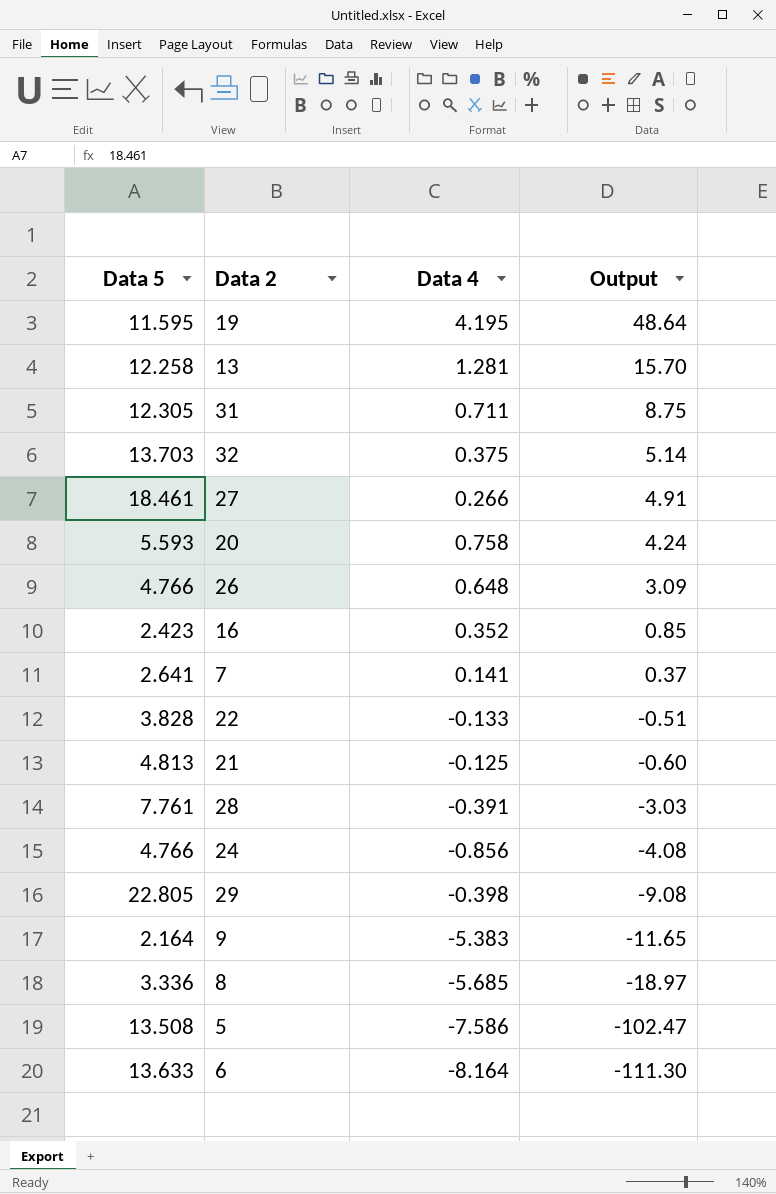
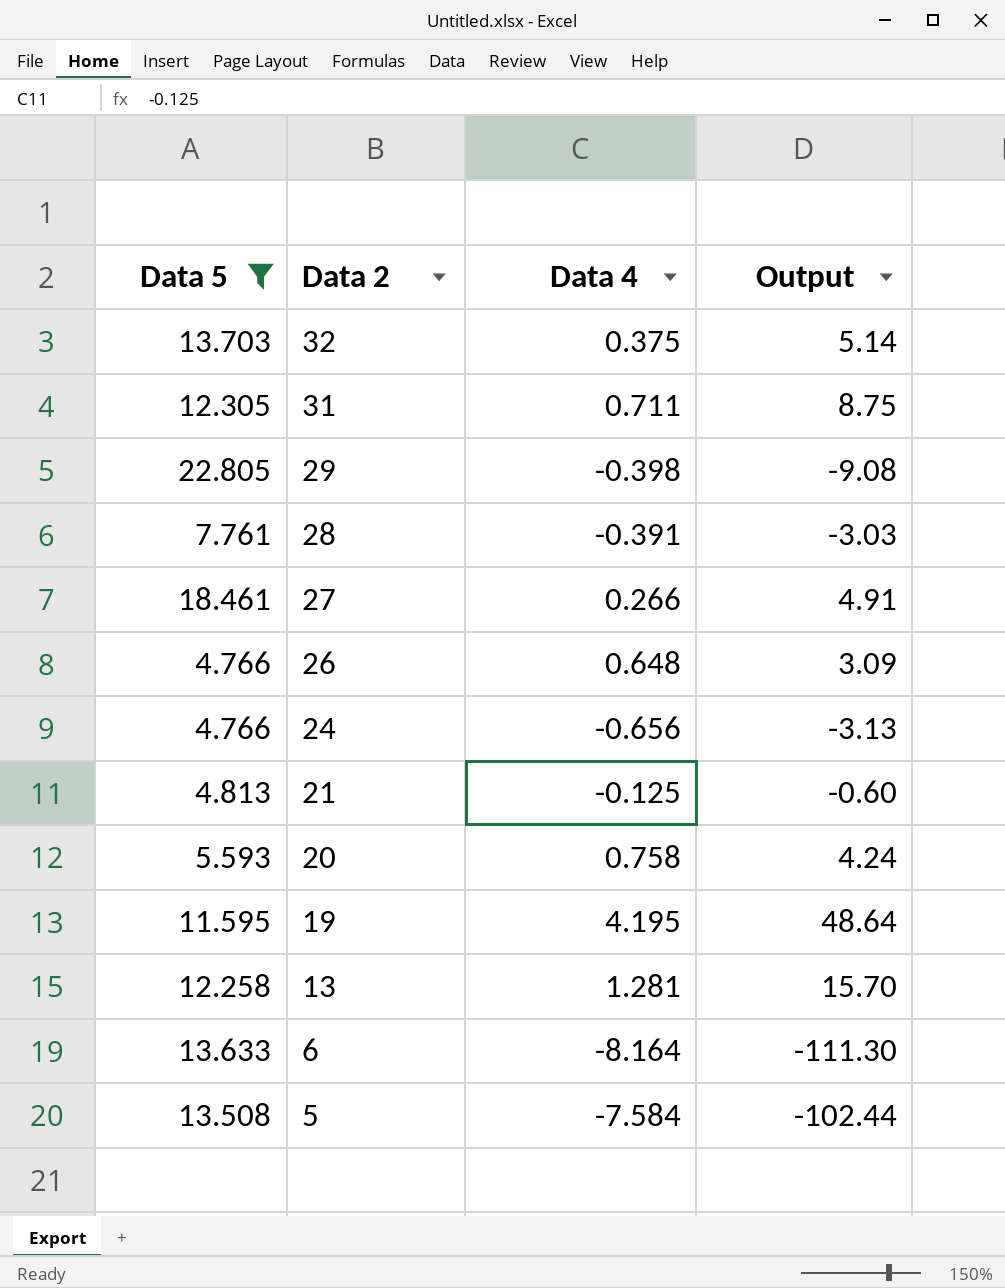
filter: none -> Data 5 >= 4.766
row order: Output descending -> Data 2 descending
24 | Data 4: -0.856 -> -0.656
24 | Output: -4.08 -> -3.13
5 | Data 4: -7.586 -> -7.584
5 | Output: -102.47 -> -102.44

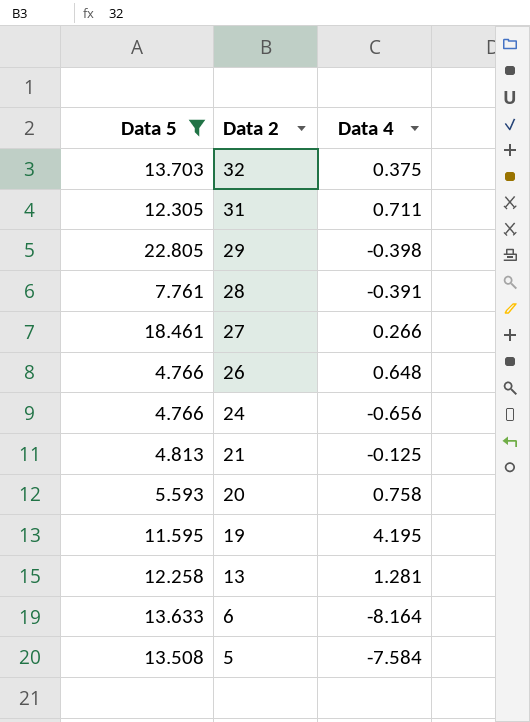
column Output | formula: [Data 5] * [Data 4] -> none

